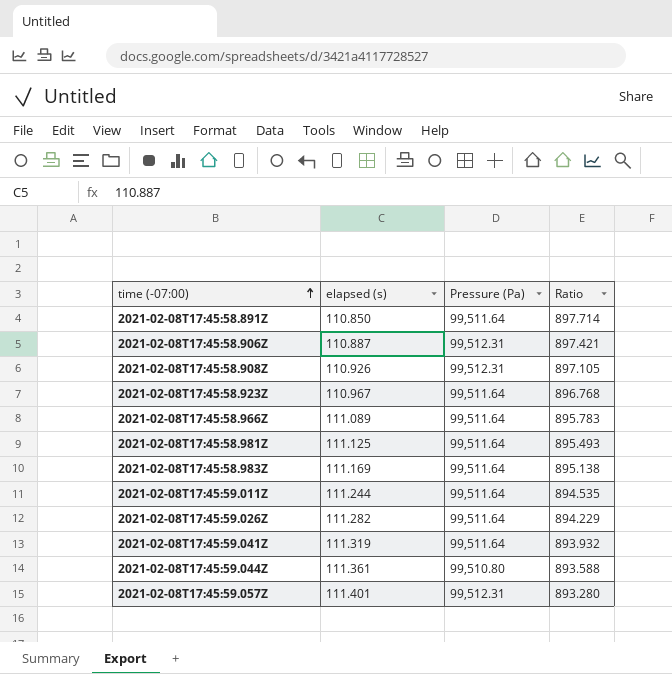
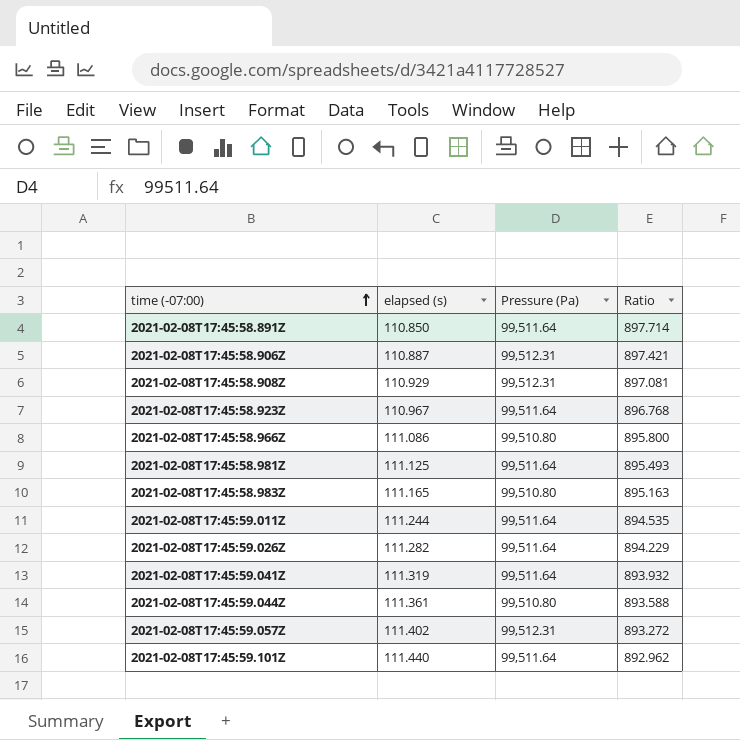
2021-02-08T17:45:58.908Z | elapsed (s): 110.926 -> 110.929
2021-02-08T17:45:58.908Z | Ratio: 897.105 -> 897.081
2021-02-08T17:45:58.966Z | elapsed (s): 111.089 -> 111.086
2021-02-08T17:45:58.966Z | Pressure (Pa): 99,511.64 -> 99,510.80
2021-02-08T17:45:58.966Z | Ratio: 895.783 -> 895.800
2021-02-08T17:45:58.983Z | elapsed (s): 111.169 -> 111.165
2021-02-08T17:45:58.983Z | Pressure (Pa): 99,511.64 -> 99,510.80
2021-02-08T17:45:58.983Z | Ratio: 895.138 -> 895.163
2021-02-08T17:45:59.057Z | elapsed (s): 111.401 -> 111.402
2021-02-08T17:45:59.057Z | Ratio: 893.280 -> 893.272
row 2021-02-08T17:45:59.101Z: none -> 111.440 | 99,511.64 | 892.962

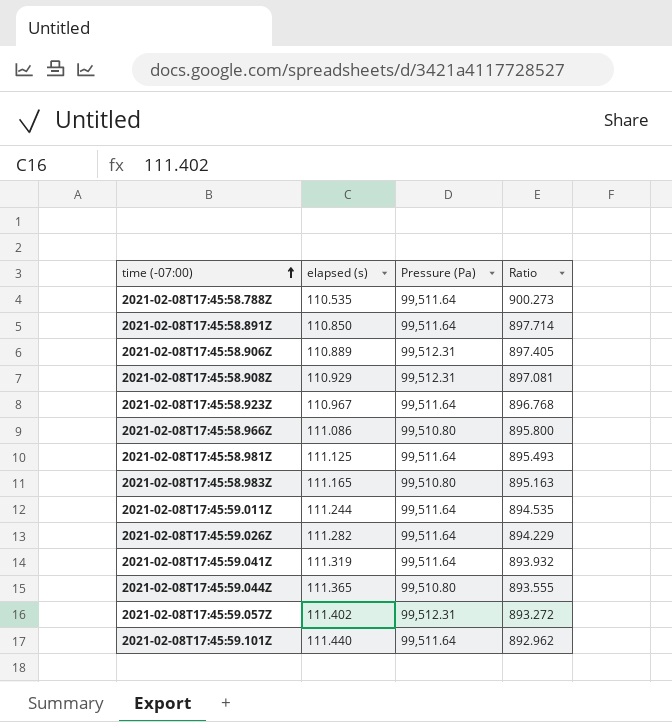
row 2021-02-08T17:45:58.788Z: none -> 110.535 | 99,511.64 | 900.273
2021-02-08T17:45:58.906Z | elapsed (s): 110.887 -> 110.889
2021-02-08T17:45:58.906Z | Ratio: 897.421 -> 897.405
2021-02-08T17:45:59.044Z | elapsed (s): 111.361 -> 111.365
2021-02-08T17:45:59.044Z | Ratio: 893.588 -> 893.555

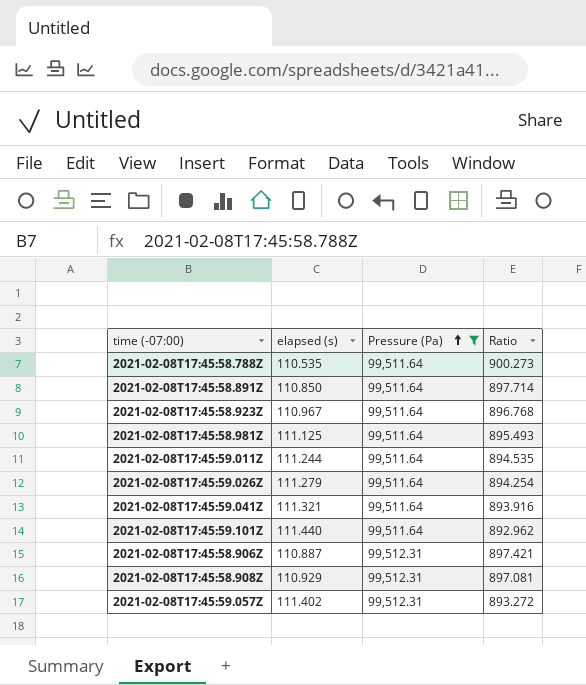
filter: none -> Pressure (Pa) != 99,510.80
row order: time (-07:00) ascending -> Pressure (Pa) ascending
2021-02-08T17:45:59.026Z | elapsed (s): 111.282 -> 111.279
2021-02-08T17:45:59.026Z | Ratio: 894.229 -> 894.254
2021-02-08T17:45:59.041Z | elapsed (s): 111.319 -> 111.321
2021-02-08T17:45:59.041Z | Ratio: 893.932 -> 893.916
2021-02-08T17:45:58.906Z | elapsed (s): 110.889 -> 110.887
2021-02-08T17:45:58.906Z | Ratio: 897.405 -> 897.421

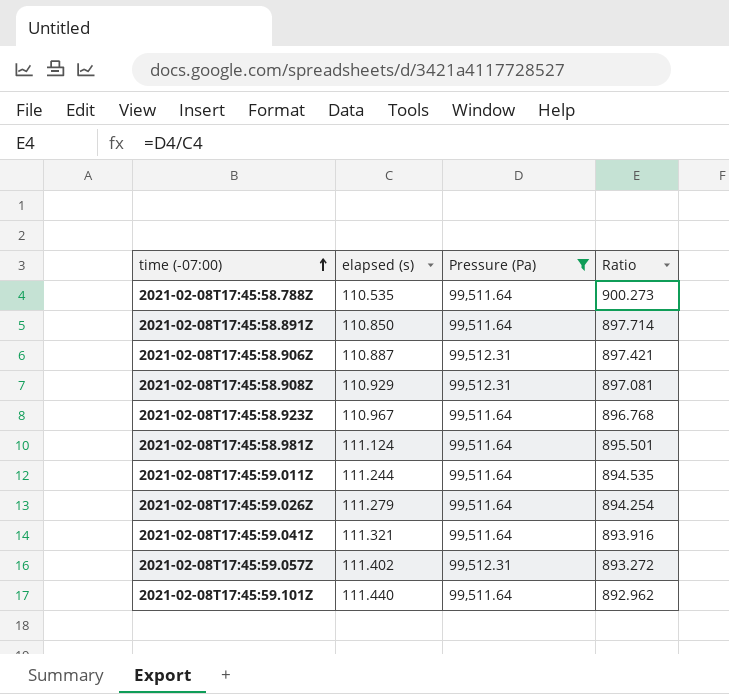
row order: Pressure (Pa) ascending -> time (-07:00) ascending
2021-02-08T17:45:58.981Z | elapsed (s): 111.125 -> 111.124
2021-02-08T17:45:58.981Z | Ratio: 895.493 -> 895.501

